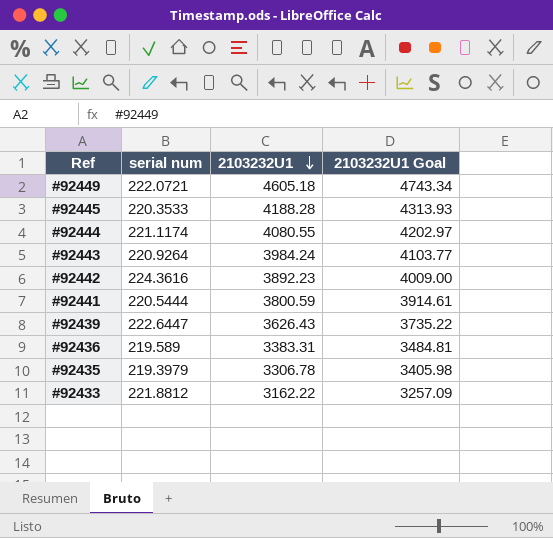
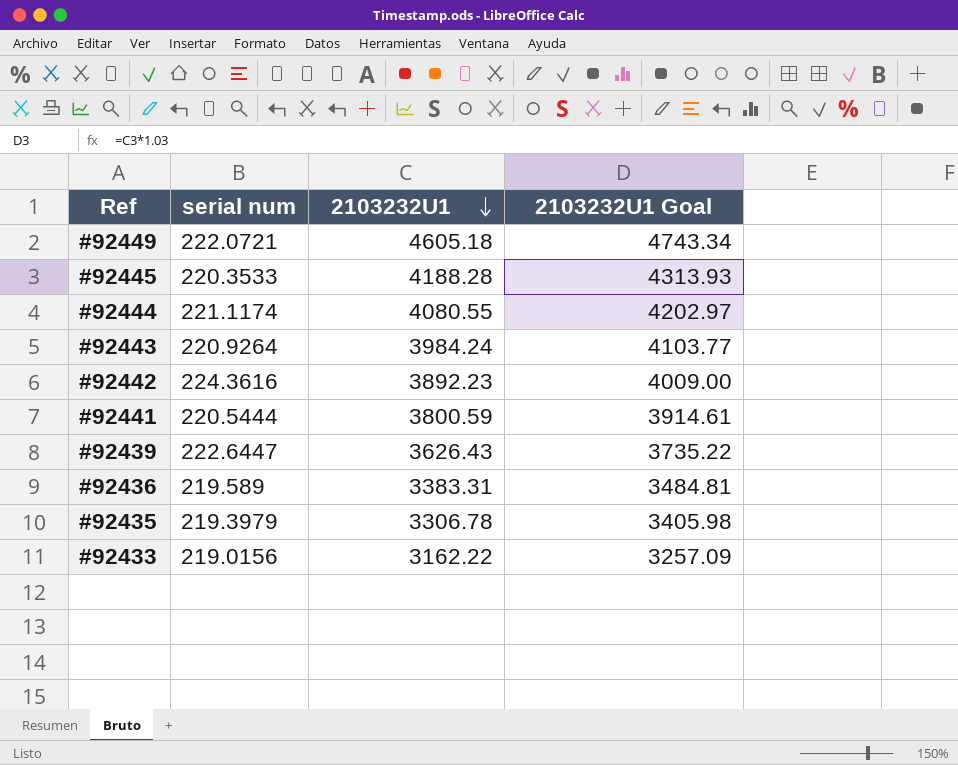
#92433 | serial num: 221.8812 -> 219.0156

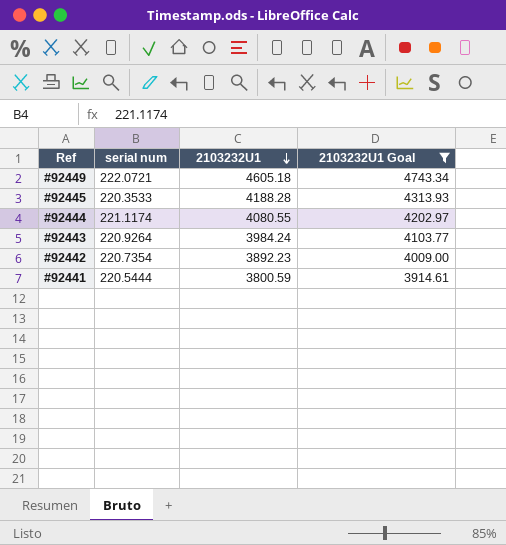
filter: none -> 2103232U1 Goal >= 3914.61
#92442 | serial num: 224.3616 -> 220.7354

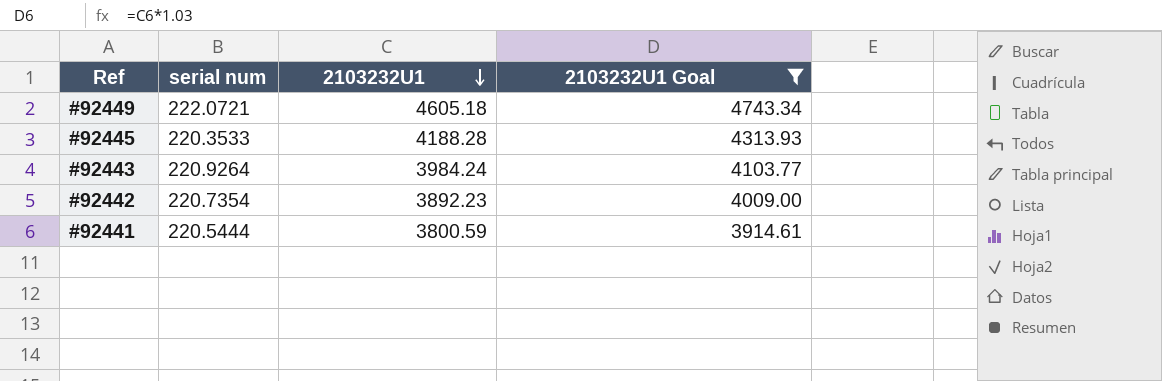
row #92444: 221.1174 | 4080.55 | 4202.97 -> none

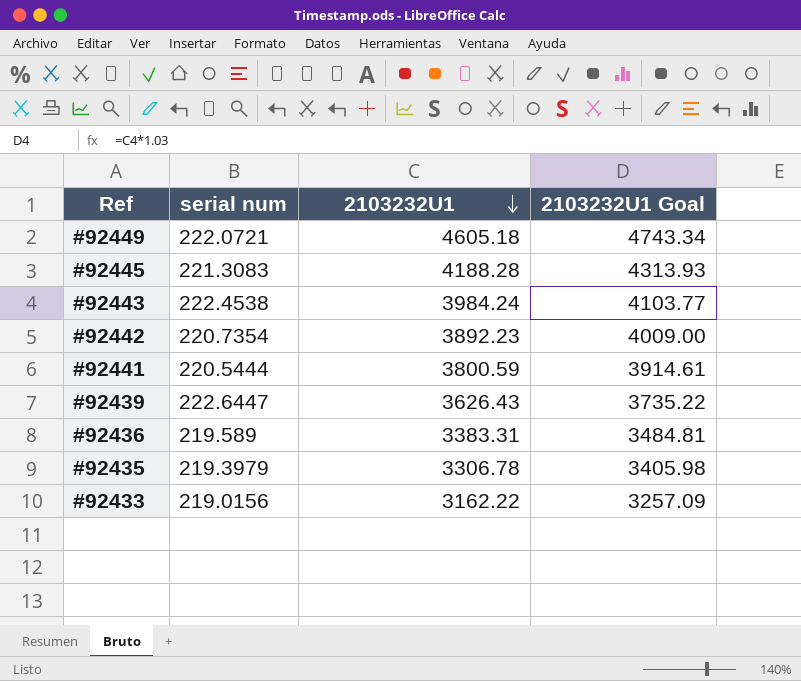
filter: 2103232U1 Goal >= 3914.61 -> none
#92445 | serial num: 220.3533 -> 221.3083
#92443 | serial num: 220.9264 -> 222.4538

